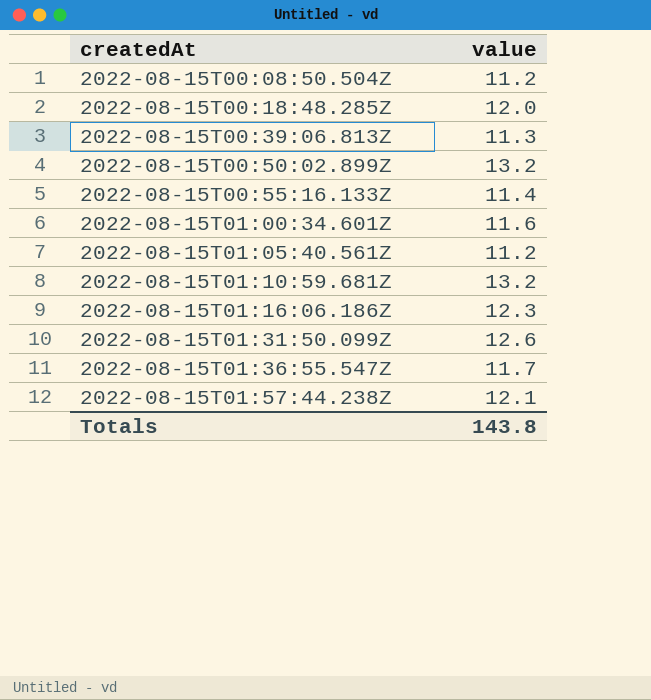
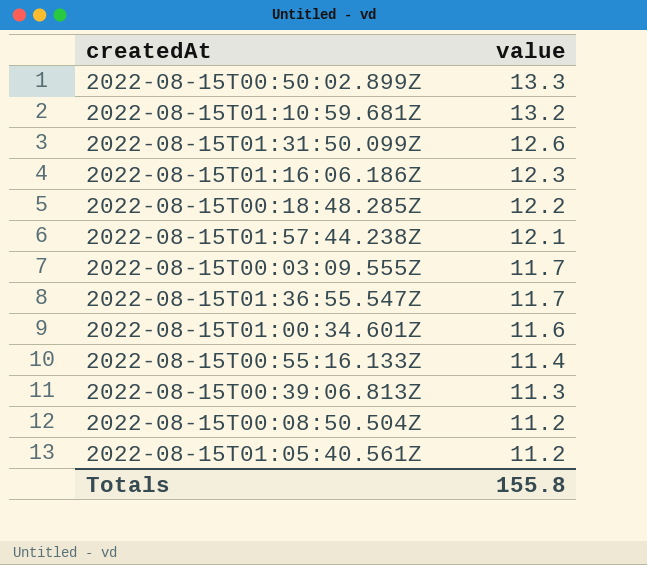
row order: createdAt ascending -> value descending
2022-08-15T00:50:02.899Z | value: 13.2 -> 13.3
2022-08-15T00:18:48.285Z | value: 12.0 -> 12.2
row 2022-08-15T00:03:09.555Z: none -> 11.7
Totals | value: 143.8 -> 155.8

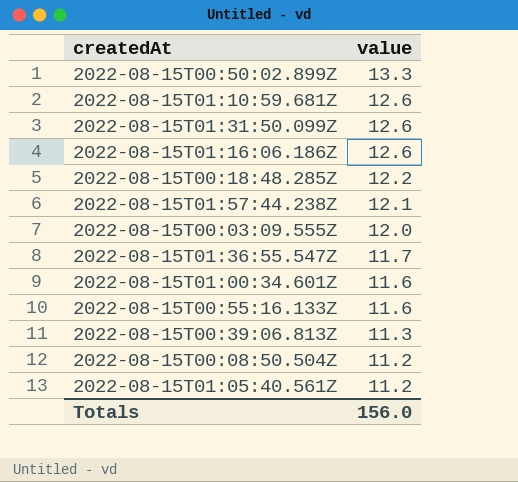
2022-08-15T01:10:59.681Z | value: 13.2 -> 12.6
2022-08-15T01:16:06.186Z | value: 12.3 -> 12.6
2022-08-15T00:03:09.555Z | value: 11.7 -> 12.0
2022-08-15T00:55:16.133Z | value: 11.4 -> 11.6
Totals | value: 155.8 -> 156.0

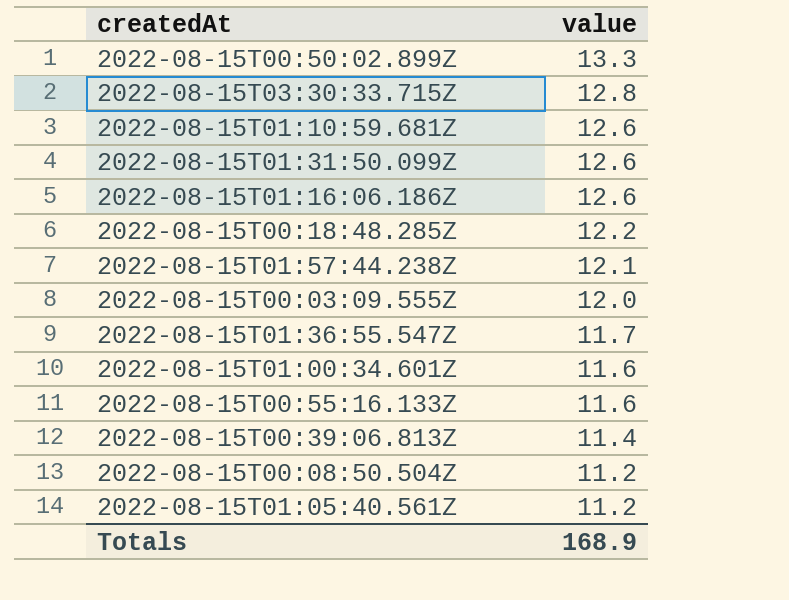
row 2022-08-15T03:30:33.715Z: none -> 12.8
2022-08-15T00:39:06.813Z | value: 11.3 -> 11.4
Totals | value: 156.0 -> 168.9

